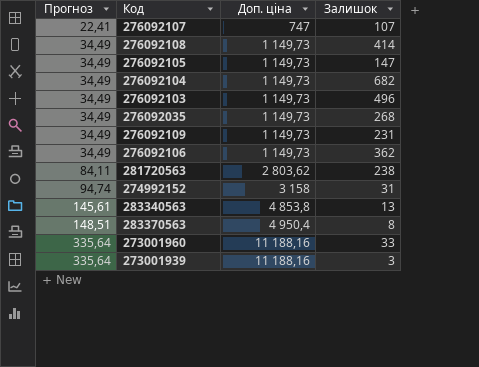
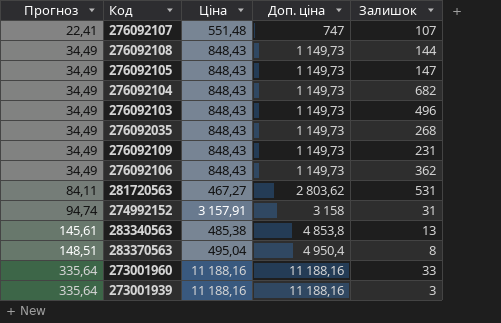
column Ціна | position: none -> 3
276092108 | Залишок: 414 -> 144
281720563 | Залишок: 238 -> 531

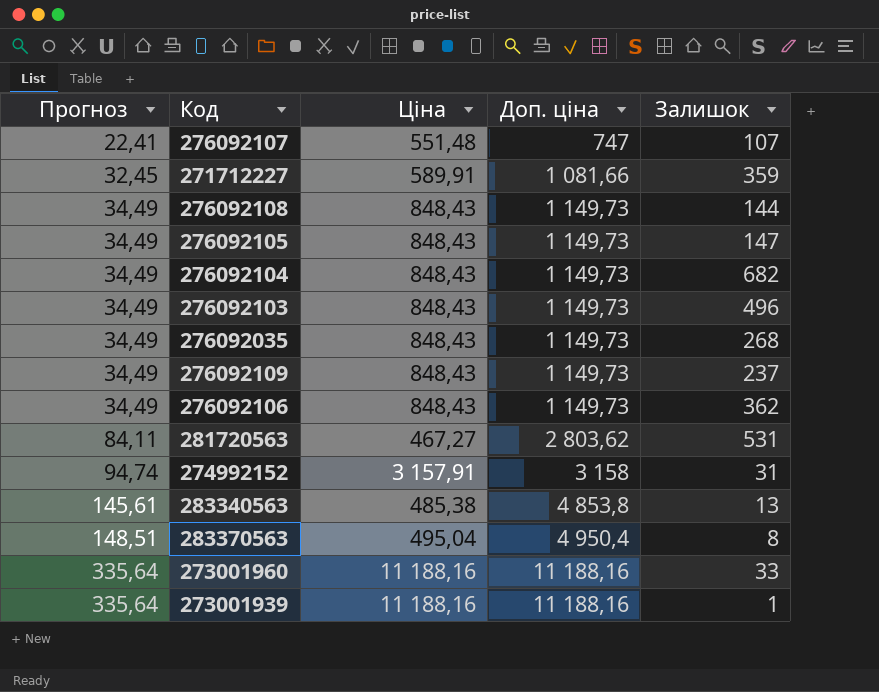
row 271712227: none -> 32,45 | 589,91 | 1 081,66 | 359
276092109 | Залишок: 231 -> 237
273001939 | Залишок: 3 -> 1

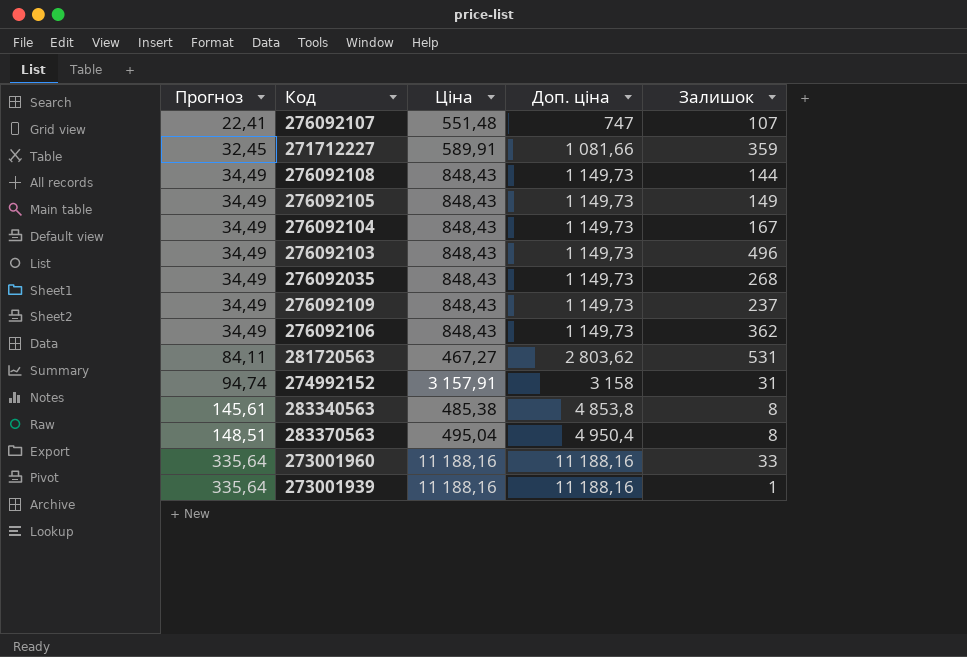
276092105 | Залишок: 147 -> 149
276092104 | Залишок: 682 -> 167
283340563 | Залишок: 13 -> 8

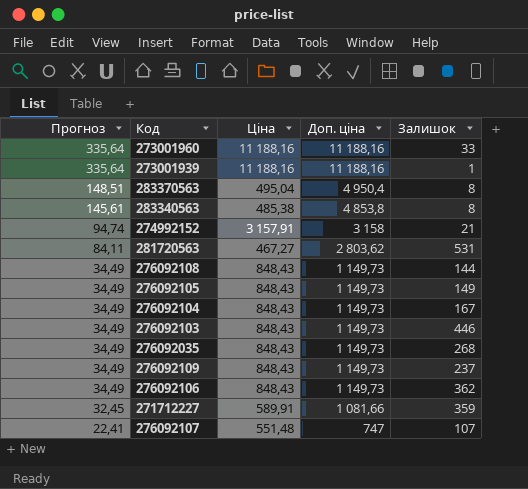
row order: Прогноз ascending -> Прогноз descending
274992152 | Залишок: 31 -> 21
276092103 | Залишок: 496 -> 446

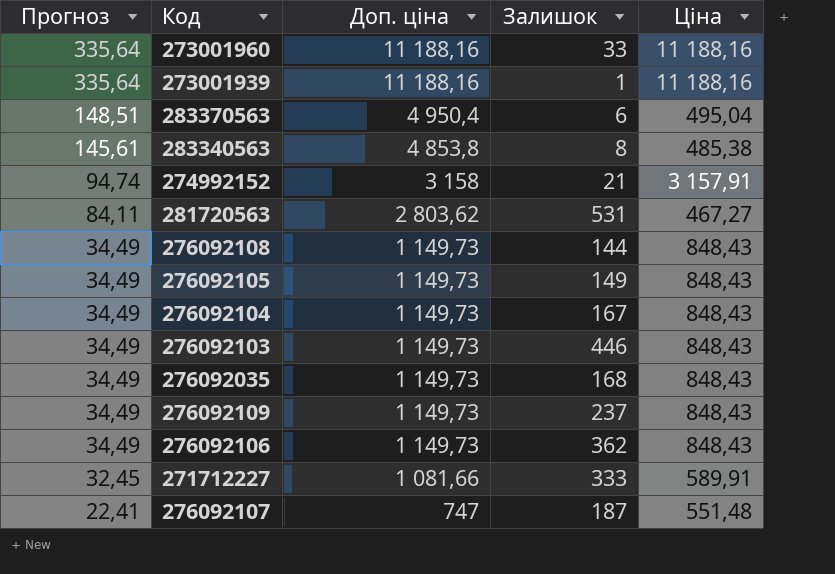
column Ціна | position: 3 -> 5
283370563 | Залишок: 8 -> 6
276092035 | Залишок: 268 -> 168
271712227 | Залишок: 359 -> 333
276092107 | Залишок: 107 -> 187

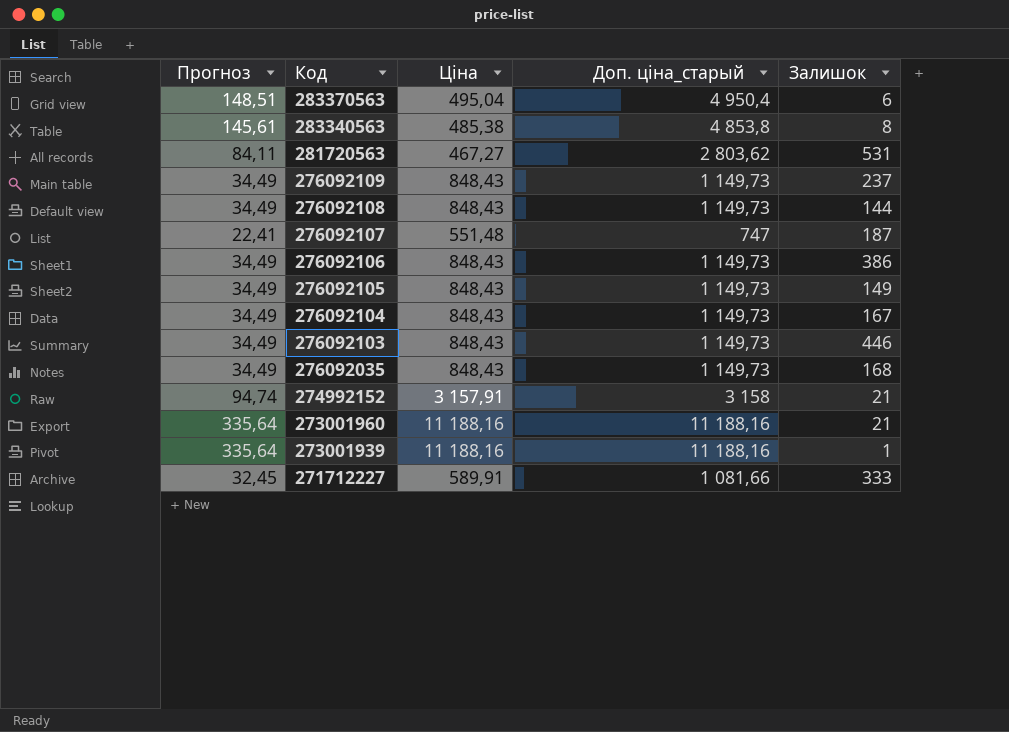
row order: Прогноз descending -> Код descending
column Ціна | position: 5 -> 3
column name: Доп. ціна -> Доп. ціна_старый
276092106 | Залишок: 362 -> 386
273001960 | Залишок: 33 -> 21

